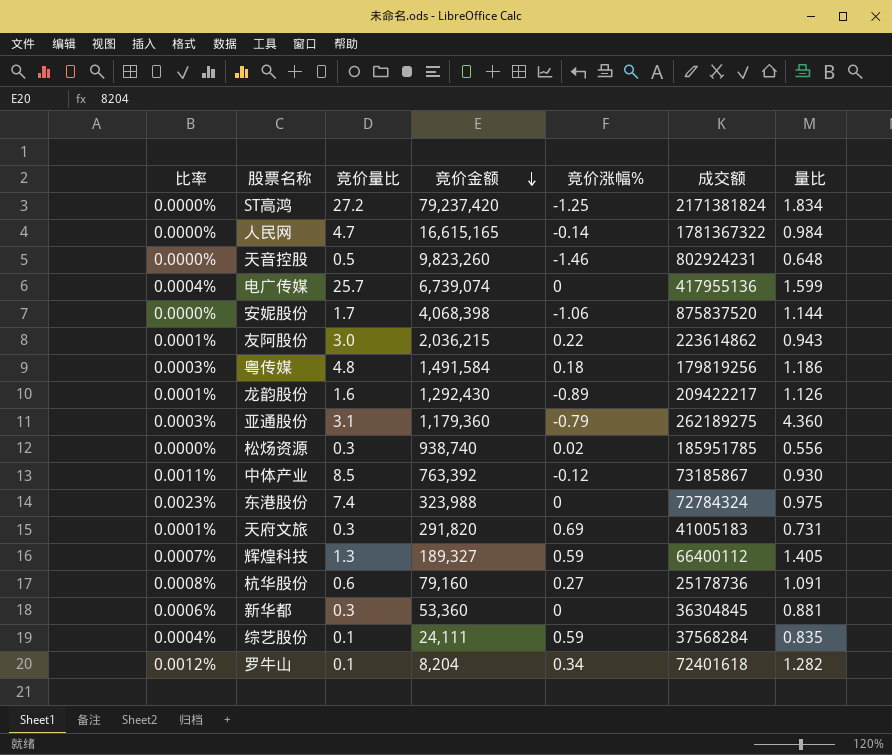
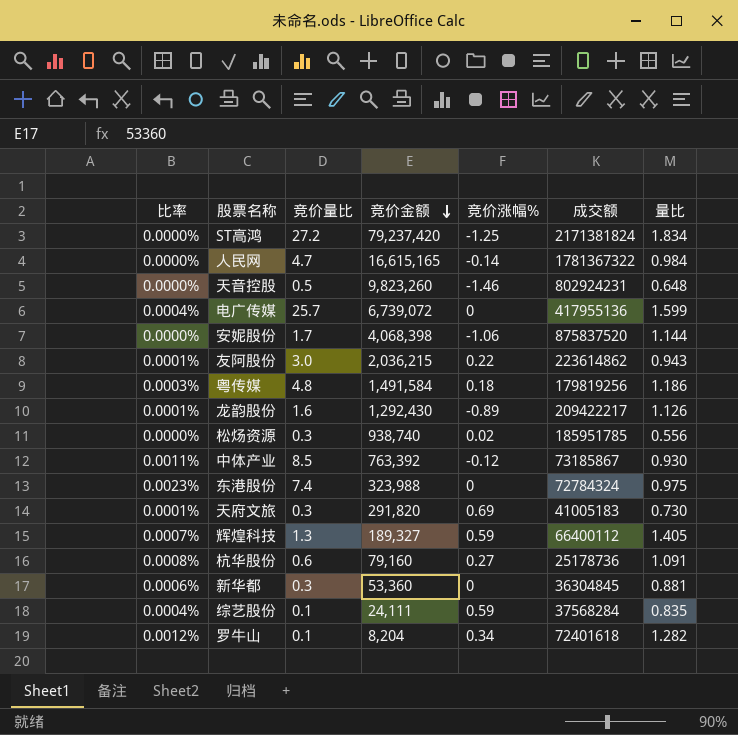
row 亚通股份: 0.0003% | 3.1 | 1,179,360 | -0.79 | 262189275 | 4.360 -> none
电广传媒 | 竞价金额: 6,739,074 -> 6,739,072
天府文旅 | 量比: 0.731 -> 0.730

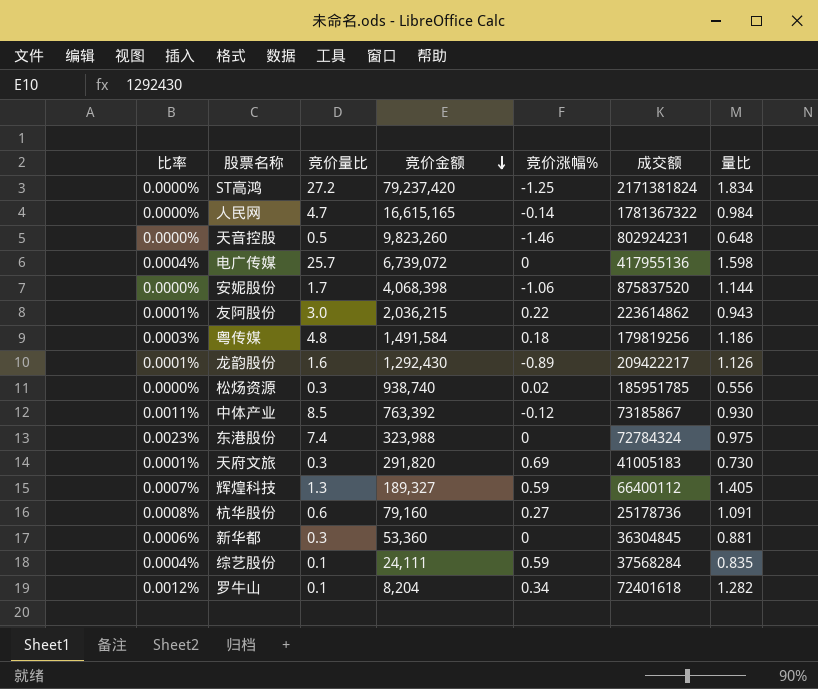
电广传媒 | 量比: 1.599 -> 1.598

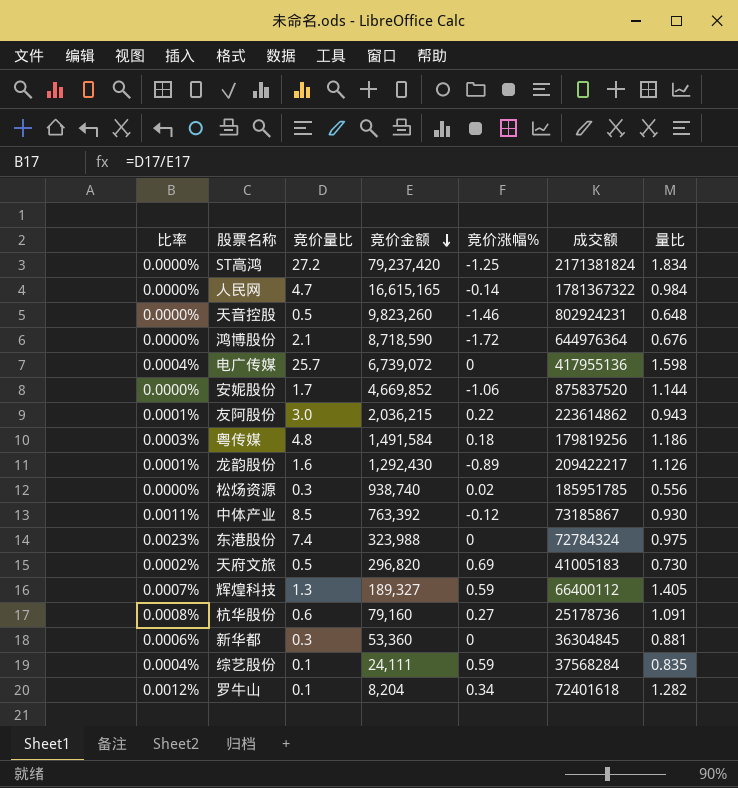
row 鸿博股份: none -> 0.0000% | 2.1 | 8,718,590 | -1.72 | 644976364 | 0.676
安妮股份 | 竞价金额: 4,068,398 -> 4,669,852
天府文旅 | 比率: 0.0001% -> 0.0002%
天府文旅 | 竞价量比: 0.3 -> 0.5
天府文旅 | 竞价金额: 291,820 -> 296,820

